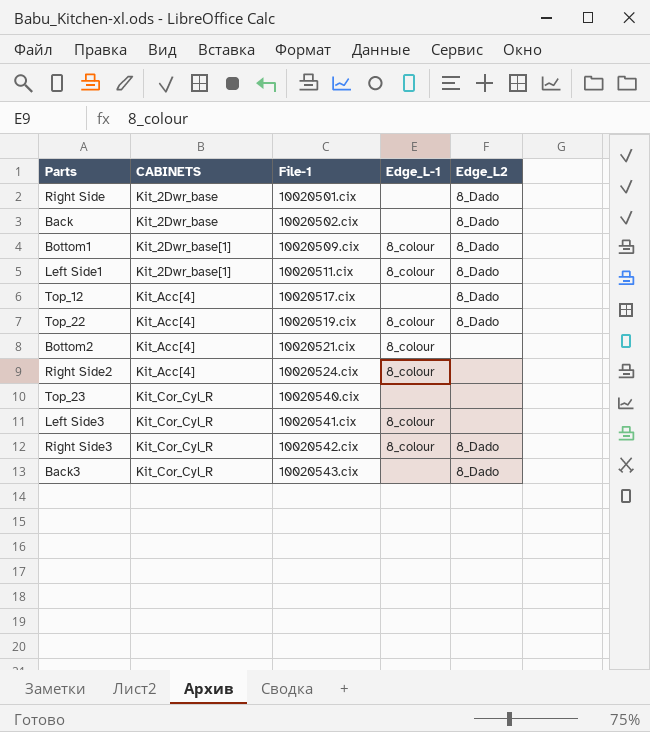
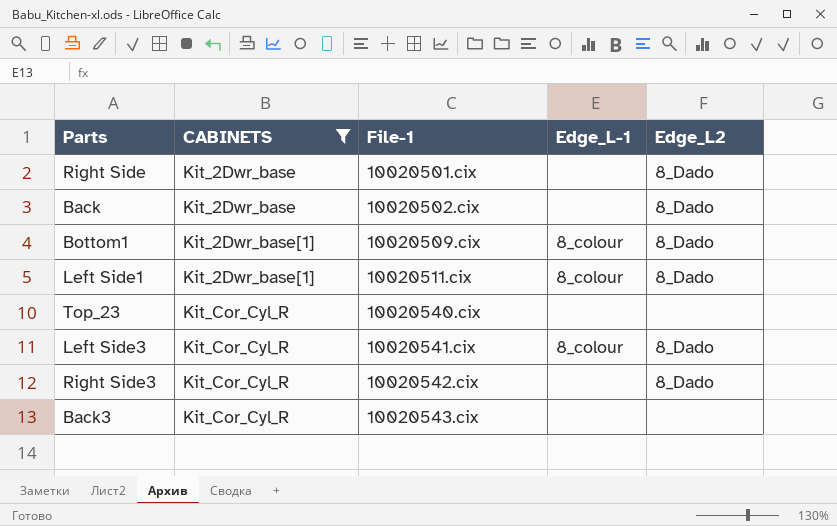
filter: none -> CABINETS != Kit_Acc[4]
Left Side3 | Edge_L2: none -> 8_Dado
Right Side3 | Edge_L-1: 8_colour -> none
Back3 | Edge_L2: 8_Dado -> none

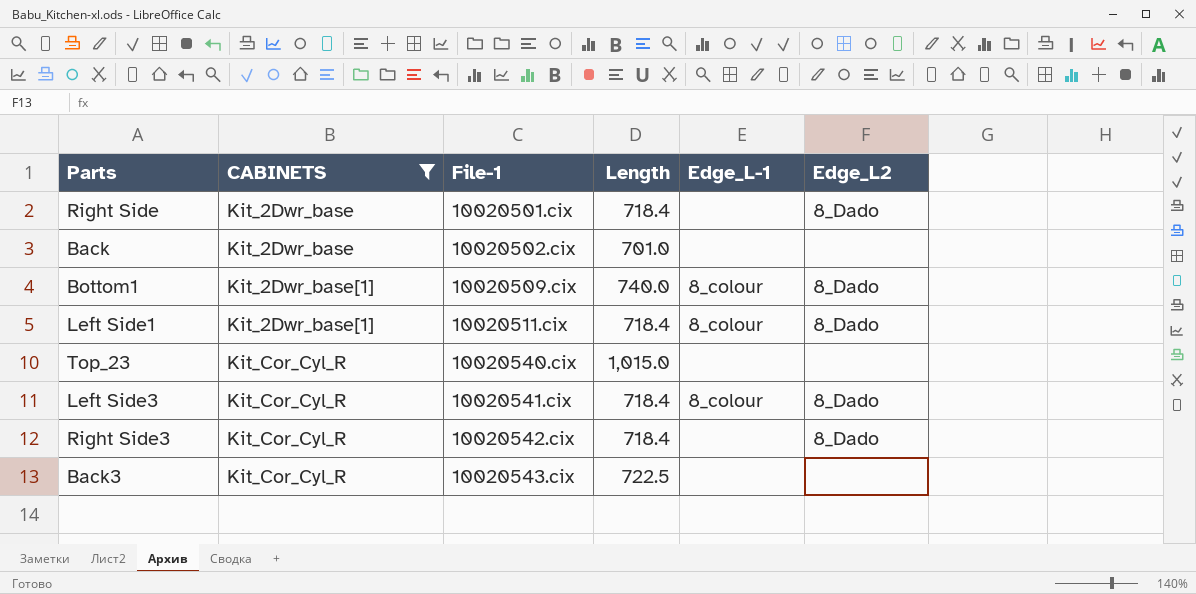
column Length | position: none -> 4
Back | Edge_L2: 8_Dado -> none

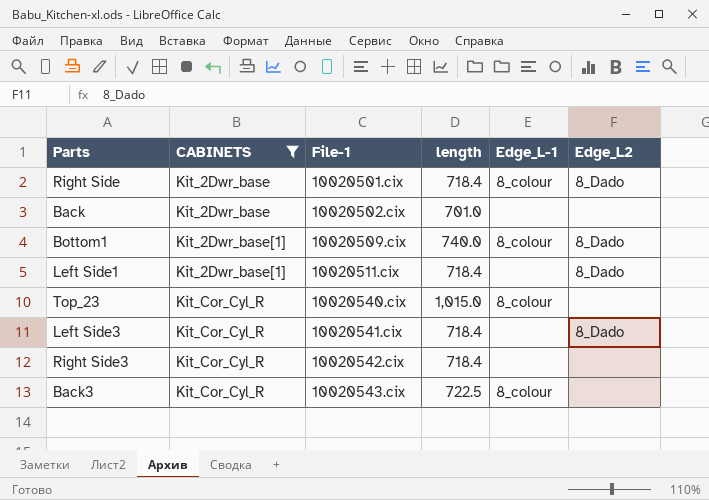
column name: Length -> length
Right Side | Edge_L-1: none -> 8_colour
Left Side1 | Edge_L-1: 8_colour -> none
Top_23 | Edge_L-1: none -> 8_colour
Left Side3 | Edge_L-1: 8_colour -> none
Right Side3 | Edge_L2: 8_Dado -> none
Back3 | Edge_L-1: none -> 8_colour

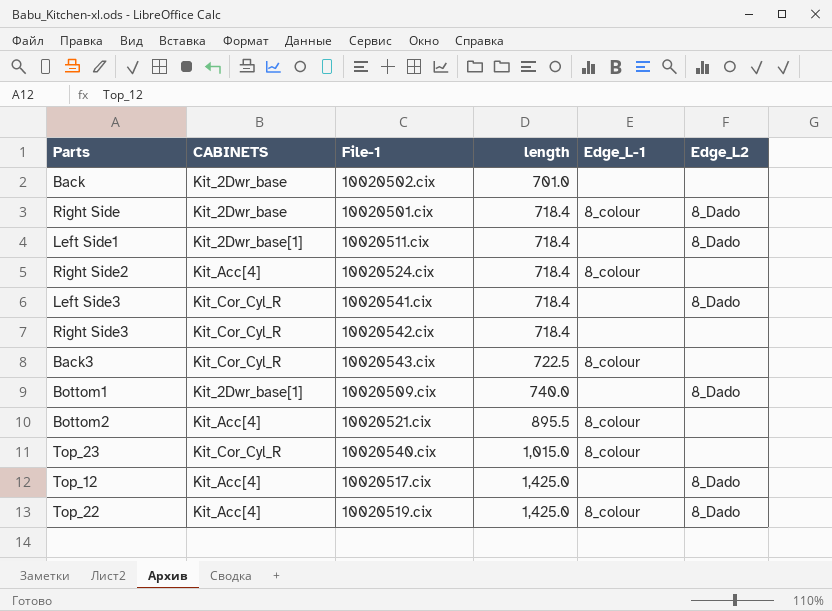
filter: CABINETS != Kit_Acc[4] -> none
row order: CABINETS ascending -> length ascending
Bottom1 | Edge_L-1: 8_colour -> none

